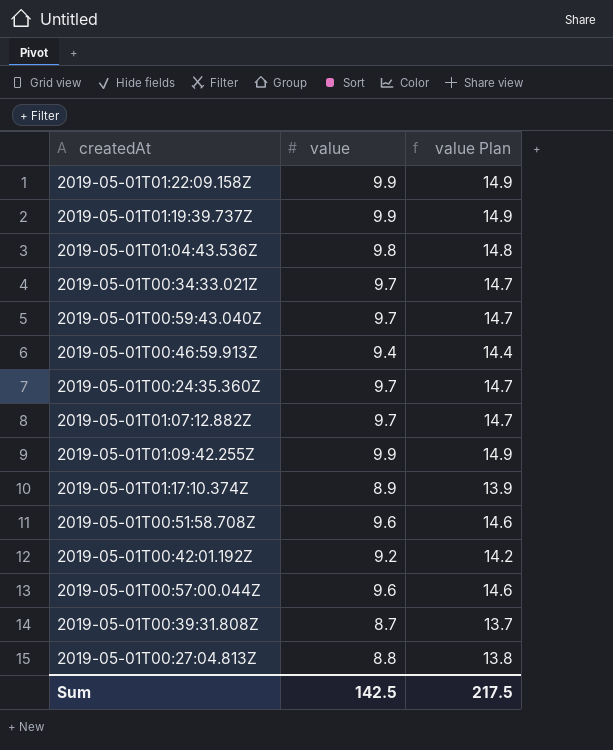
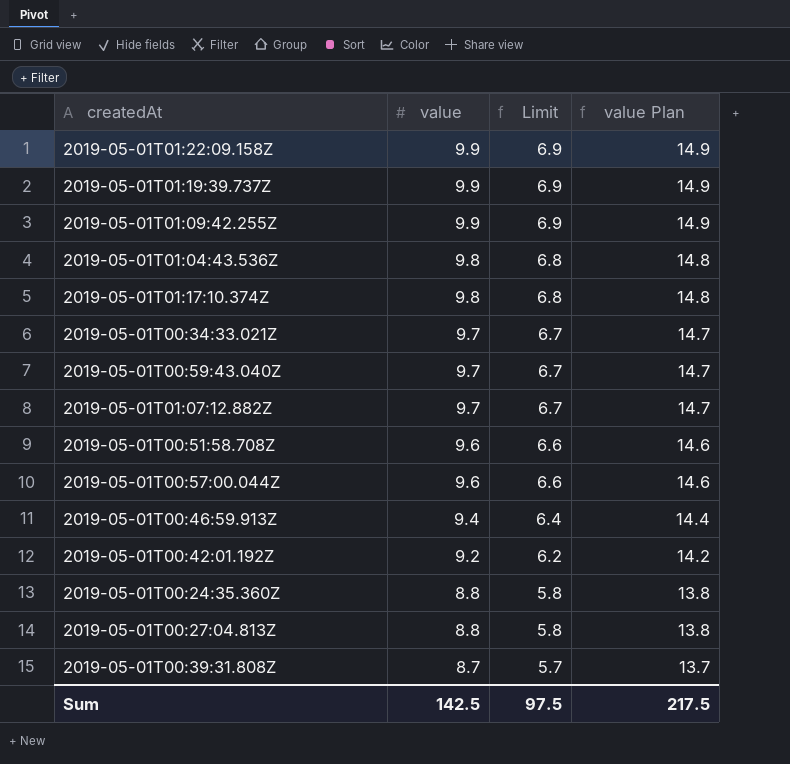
row order: none -> value descending
column Limit | formula: none -> [value] - 3
2019-05-01T01:17:10.374Z | value: 8.9 -> 9.8
2019-05-01T01:17:10.374Z | value Plan: 13.9 -> 14.8
2019-05-01T00:24:35.360Z | value: 9.7 -> 8.8
2019-05-01T00:24:35.360Z | value Plan: 14.7 -> 13.8

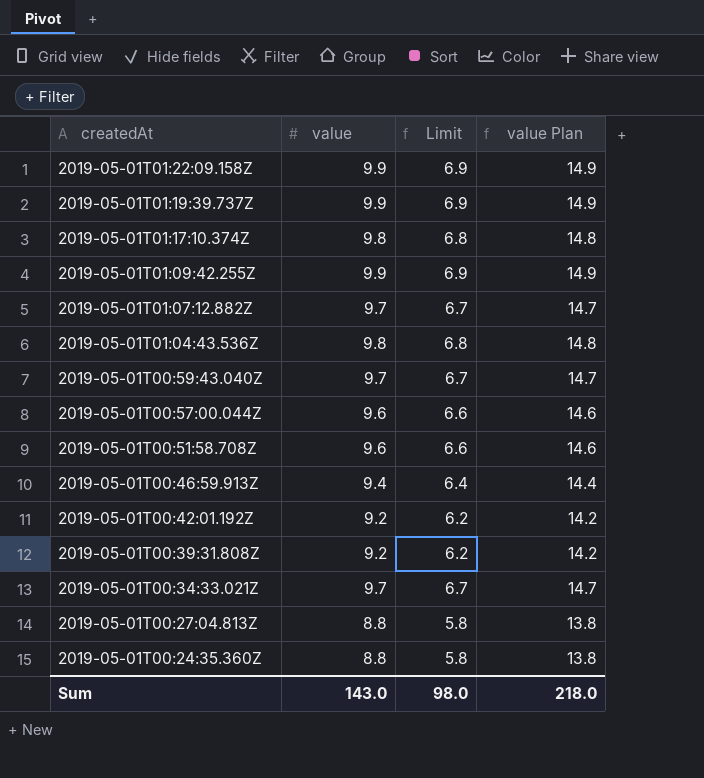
row order: value descending -> createdAt descending
2019-05-01T00:39:31.808Z | value: 8.7 -> 9.2
2019-05-01T00:39:31.808Z | Limit: 5.7 -> 6.2
2019-05-01T00:39:31.808Z | value Plan: 13.7 -> 14.2
Sum | value: 142.5 -> 143.0
Sum | Limit: 97.5 -> 98.0
Sum | value Plan: 217.5 -> 218.0

